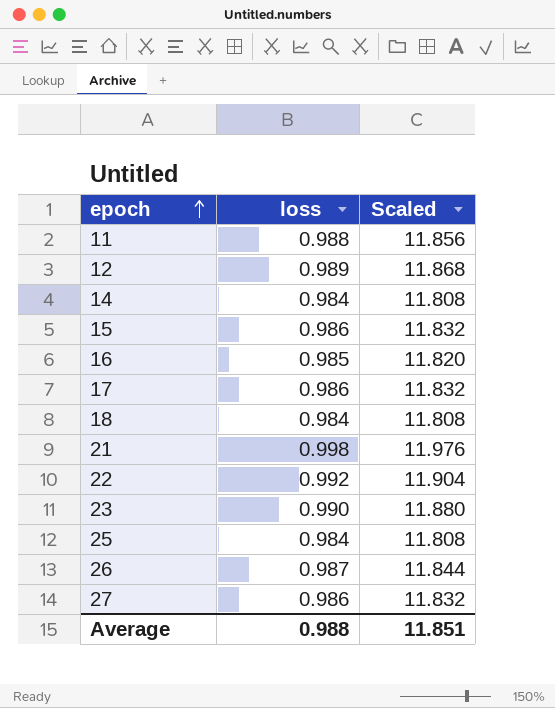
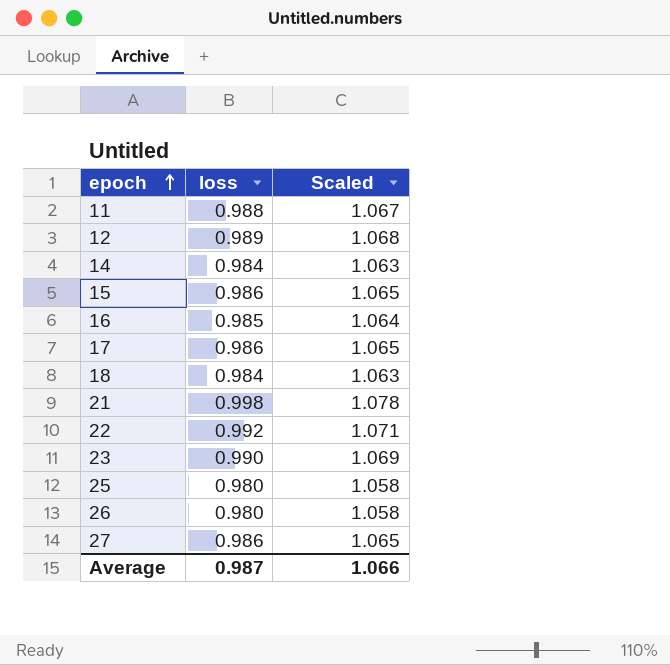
column Scaled | formula: [loss] * 12 -> [loss] * 1.08
25 | loss: 0.984 -> 0.980
26 | loss: 0.987 -> 0.980
Average | loss: 0.988 -> 0.987
Average | Scaled: 11.851 -> 1.066

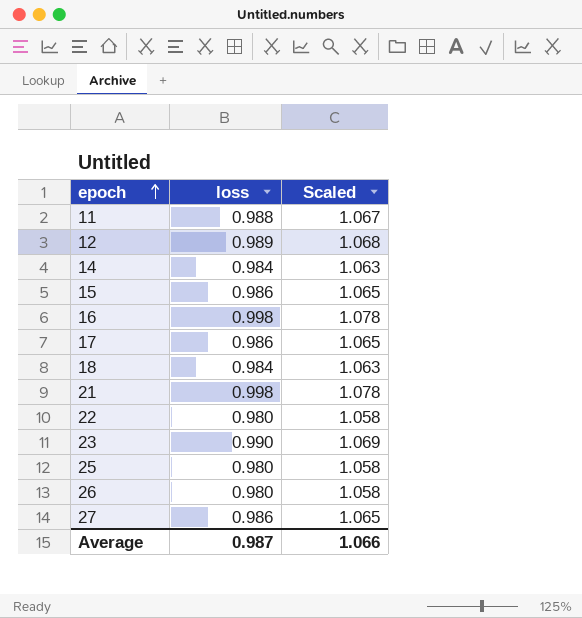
16 | loss: 0.985 -> 0.998
16 | Scaled: 1.064 -> 1.078
22 | loss: 0.992 -> 0.980
22 | Scaled: 1.071 -> 1.058

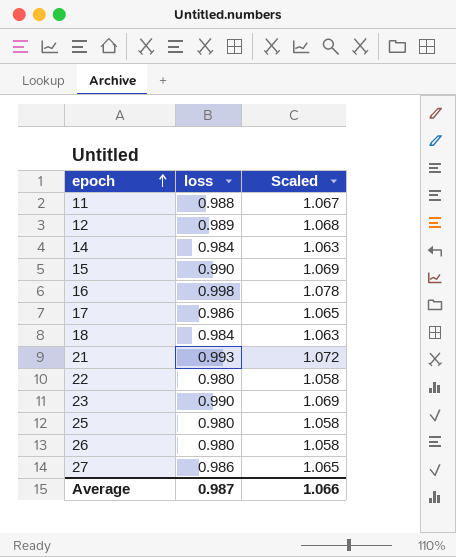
15 | loss: 0.986 -> 0.990
15 | Scaled: 1.065 -> 1.069
21 | loss: 0.998 -> 0.993
21 | Scaled: 1.078 -> 1.072

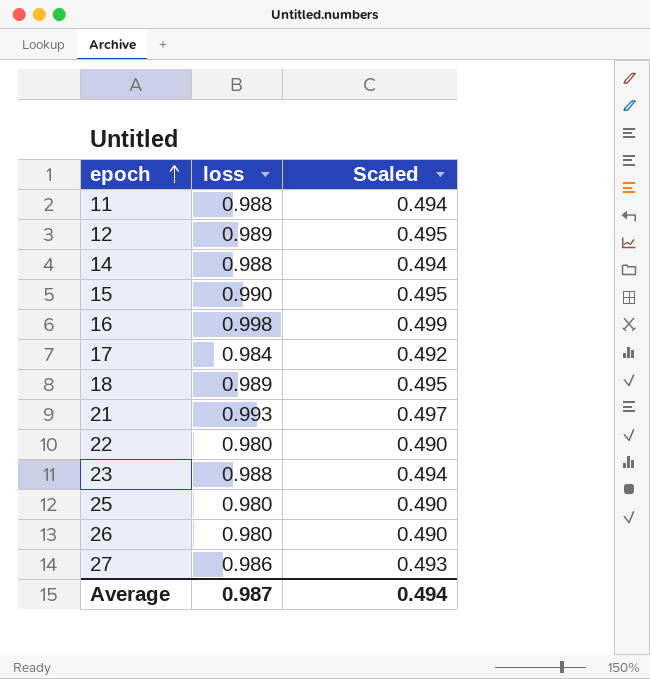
column Scaled | formula: [loss] * 1.08 -> [loss] * 0.5
14 | loss: 0.984 -> 0.988
17 | loss: 0.986 -> 0.984
18 | loss: 0.984 -> 0.989
23 | loss: 0.990 -> 0.988
Average | Scaled: 1.066 -> 0.494

